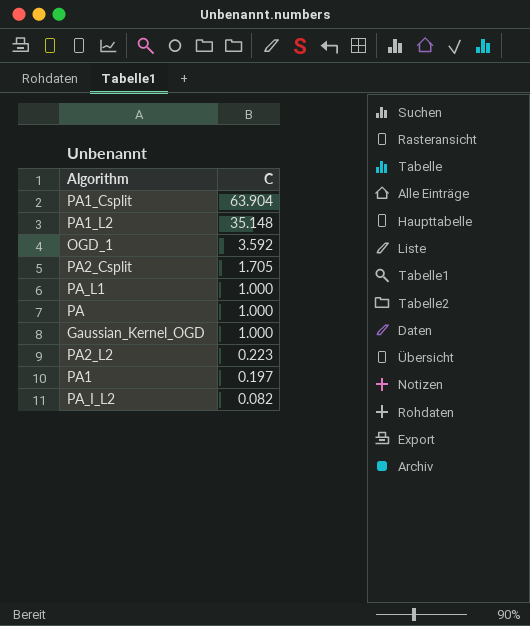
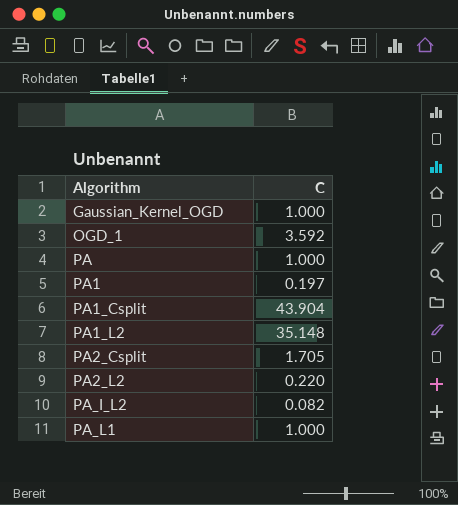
row order: C descending -> Algorithm ascending
PA1_Csplit | C: 63.904 -> 43.904
PA2_L2 | C: 0.223 -> 0.220

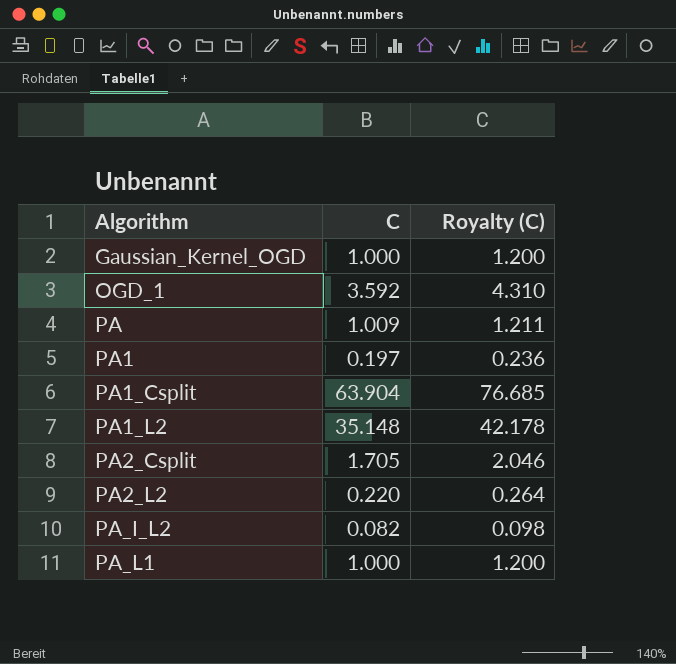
column Royalty (C) | formula: none -> [C] * 1.2
PA | C: 1.000 -> 1.009
PA1_Csplit | C: 43.904 -> 63.904

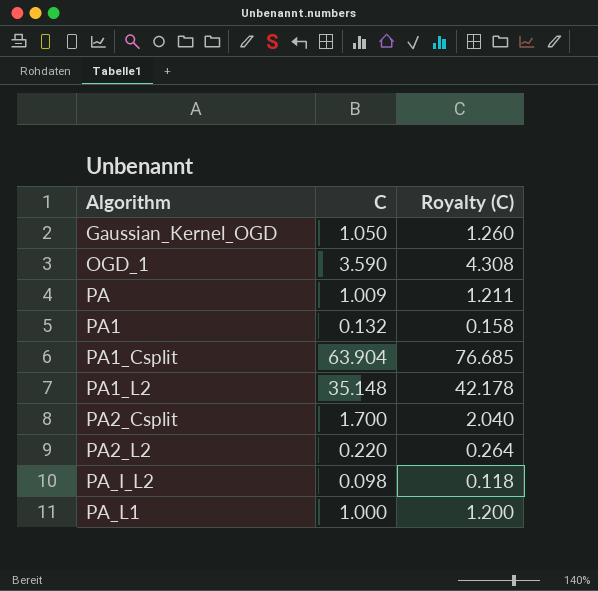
Gaussian_Kernel_OGD | C: 1.000 -> 1.050
Gaussian_Kernel_OGD | Royalty (C): 1.200 -> 1.260
OGD_1 | C: 3.592 -> 3.590
OGD_1 | Royalty (C): 4.310 -> 4.308
PA1 | C: 0.197 -> 0.132
PA1 | Royalty (C): 0.236 -> 0.158
PA2_Csplit | C: 1.705 -> 1.700
PA2_Csplit | Royalty (C): 2.046 -> 2.040
PA_I_L2 | C: 0.082 -> 0.098
PA_I_L2 | Royalty (C): 0.098 -> 0.118

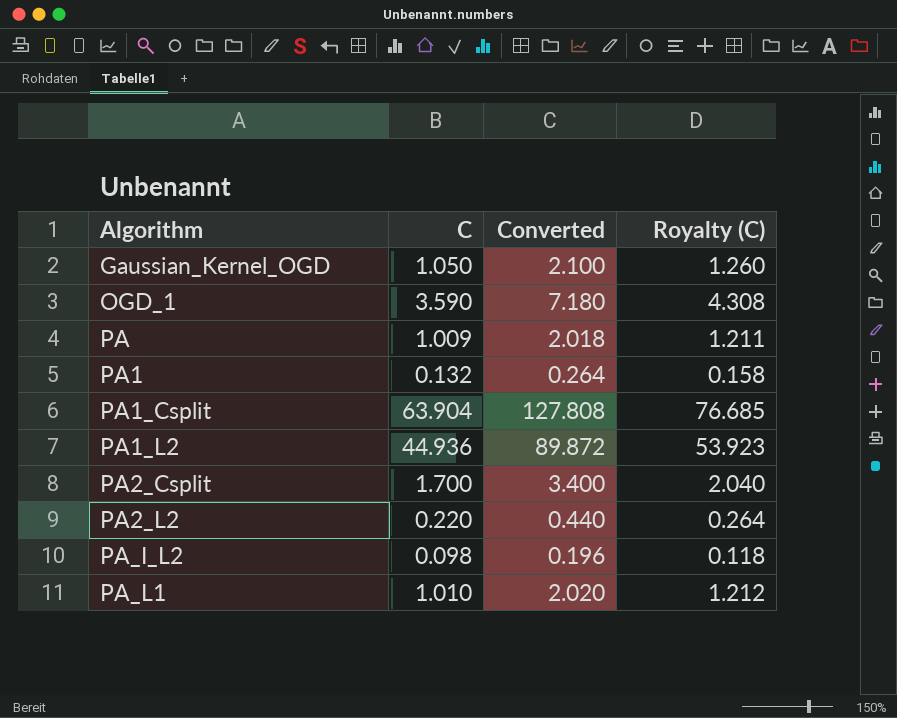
column Converted | formula: none -> [C] * 2
PA1_L2 | C: 35.148 -> 44.936
PA1_L2 | Royalty (C): 42.178 -> 53.923
PA_L1 | C: 1.000 -> 1.010
PA_L1 | Royalty (C): 1.200 -> 1.212

